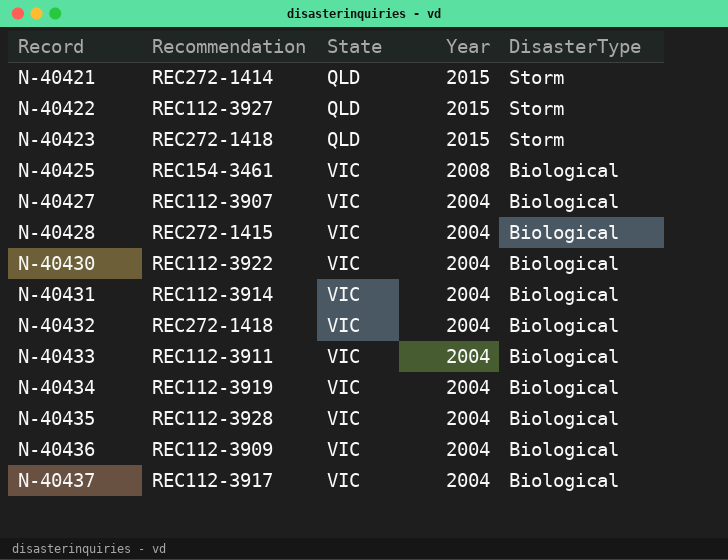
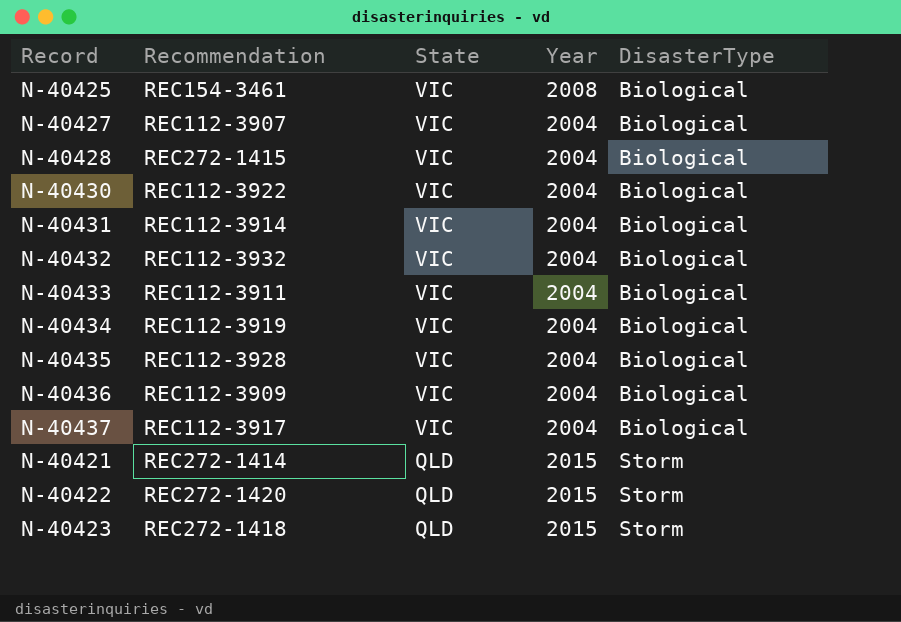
row order: Record ascending -> State descending
N-40432 | Recommendation: REC272-1418 -> REC112-3932
N-40422 | Recommendation: REC112-3927 -> REC272-1420

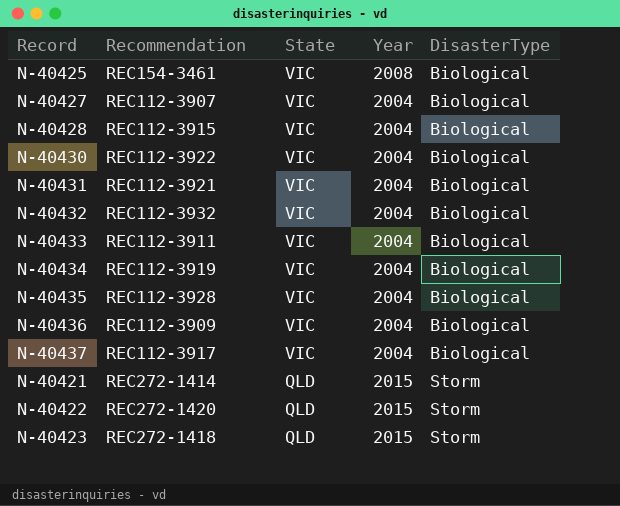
N-40428 | Recommendation: REC272-1415 -> REC112-3915
N-40431 | Recommendation: REC112-3914 -> REC112-3921

